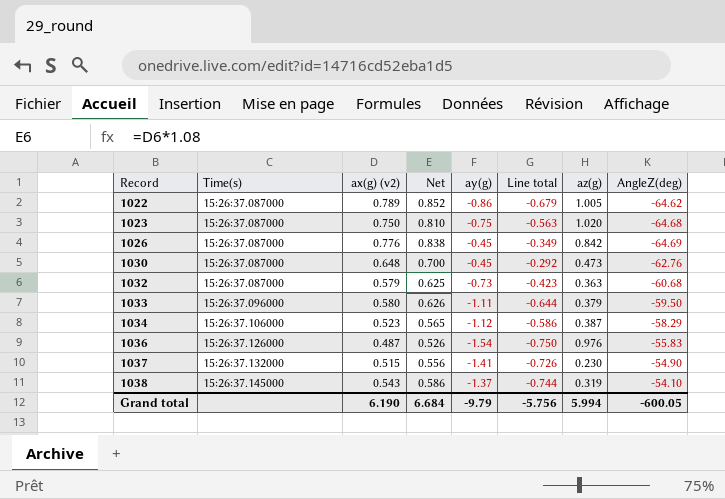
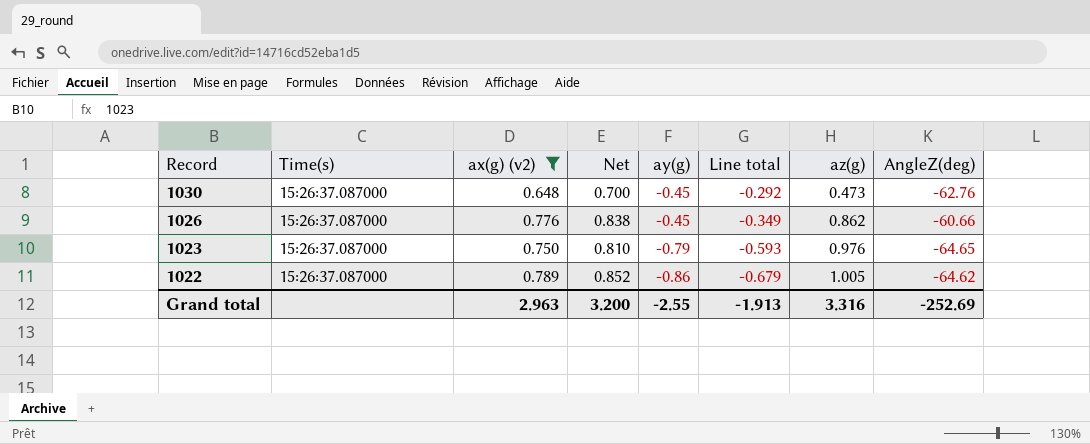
filter: none -> ax(g) (v2) >= 0.648
row order: Record ascending -> Record descending
1026 | az(g): 0.842 -> 0.862
1026 | AngleZ(deg): -64.69 -> -60.66
1023 | ay(g): -0.75 -> -0.79
1023 | Line total: -0.563 -> -0.593
1023 | az(g): 1.020 -> 0.976
1023 | AngleZ(deg): -64.68 -> -64.65
Grand total | ax(g) (v2): 6.190 -> 2.963
Grand total | Net: 6.684 -> 3.200
Grand total | ay(g): -9.79 -> -2.55
Grand total | Line total: -5.756 -> -1.913
Grand total | az(g): 5.994 -> 3.316
Grand total | AngleZ(deg): -600.05 -> -252.69

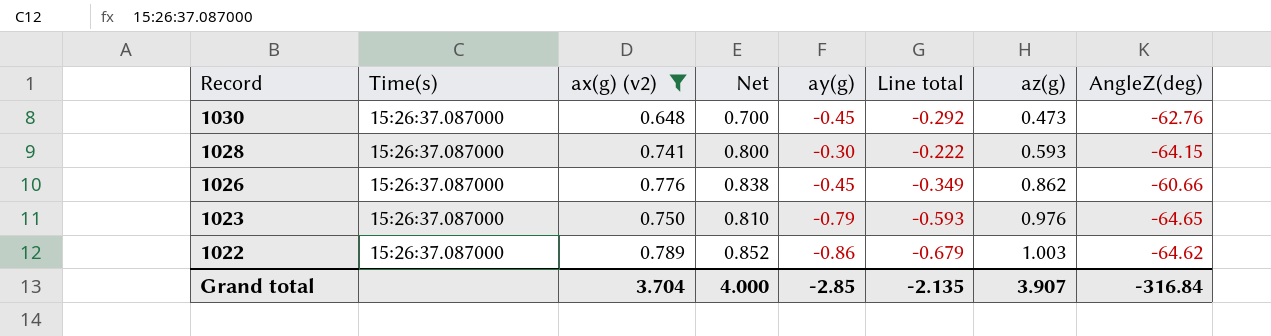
row 1028: none -> 15:26:37.087000 | 0.741 | 0.800 | -0.30 | -0.222 | 0.593 | -64.15
1022 | az(g): 1.005 -> 1.003
Grand total | ax(g) (v2): 2.963 -> 3.704
Grand total | Net: 3.200 -> 4.000
Grand total | ay(g): -2.55 -> -2.85
Grand total | Line total: -1.913 -> -2.135
Grand total | az(g): 3.316 -> 3.907
Grand total | AngleZ(deg): -252.69 -> -316.84

